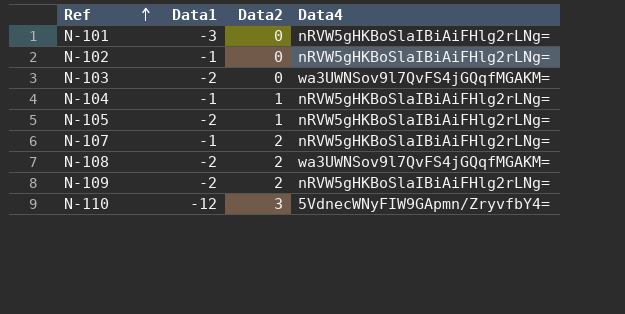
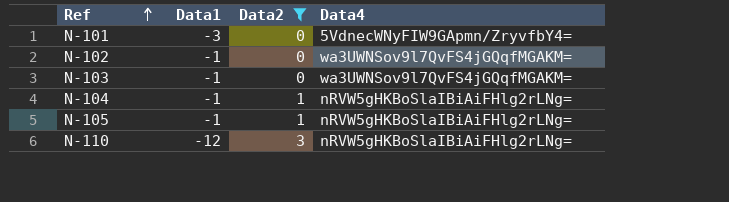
filter: none -> Data2 != 2
N-101 | Data4: nRVW5gHKBoSlaIBiAiFHlg2rLNg= -> 5VdnecWNyFIW9GApmn/ZryvfbY4=
N-102 | Data4: nRVW5gHKBoSlaIBiAiFHlg2rLNg= -> wa3UWNSov9l7QvFS4jGQqfMGAKM=
N-103 | Data1: -2 -> -1
N-105 | Data1: -2 -> -1
N-110 | Data4: 5VdnecWNyFIW9GApmn/ZryvfbY4= -> nRVW5gHKBoSlaIBiAiFHlg2rLNg=

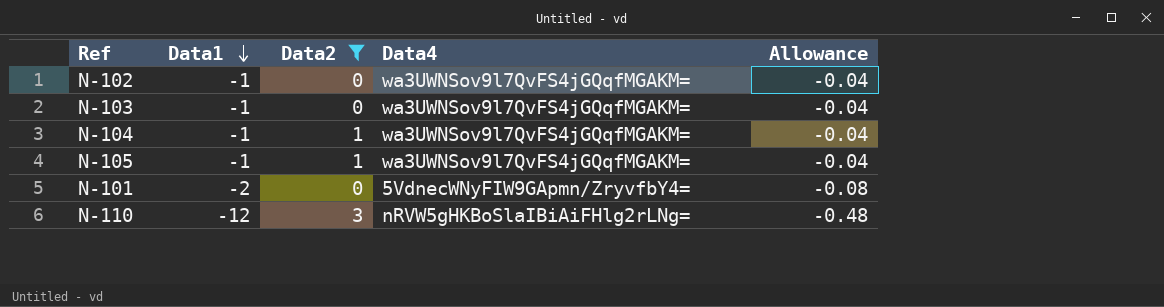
row order: Ref ascending -> Data1 descending
column Allowance | formula: none -> [Data1] * 0.04
N-104 | Data4: nRVW5gHKBoSlaIBiAiFHlg2rLNg= -> wa3UWNSov9l7QvFS4jGQqfMGAKM=
N-105 | Data4: nRVW5gHKBoSlaIBiAiFHlg2rLNg= -> wa3UWNSov9l7QvFS4jGQqfMGAKM=
N-101 | Data1: -3 -> -2

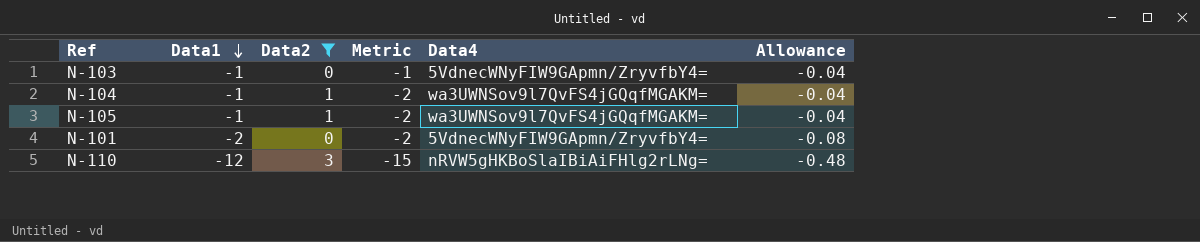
column Metric | formula: none -> [Data1] - [Data2]
row N-102: -1 | 0 | wa3UWNSov9l7QvFS4jGQqfMGAKM= | -0.04 -> none
N-103 | Data4: wa3UWNSov9l7QvFS4jGQqfMGAKM= -> 5VdnecWNyFIW9GApmn/ZryvfbY4=

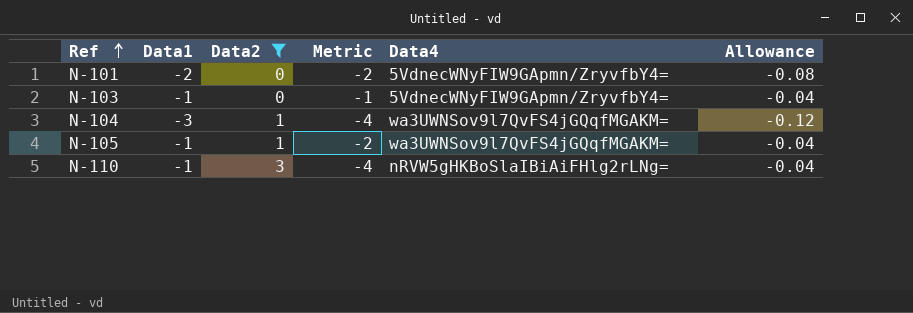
row order: Data1 descending -> Ref ascending
N-104 | Data1: -1 -> -3
N-104 | Metric: -2 -> -4
N-104 | Allowance: -0.04 -> -0.12
N-110 | Data1: -12 -> -1
N-110 | Metric: -15 -> -4
N-110 | Allowance: -0.48 -> -0.04

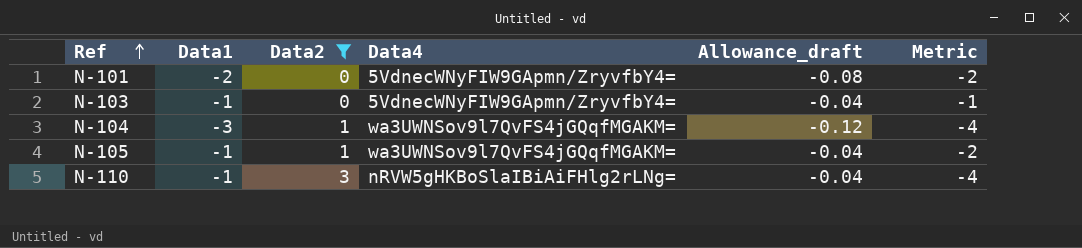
column name: Allowance -> Allowance_draft
column Metric | position: 4 -> 6

